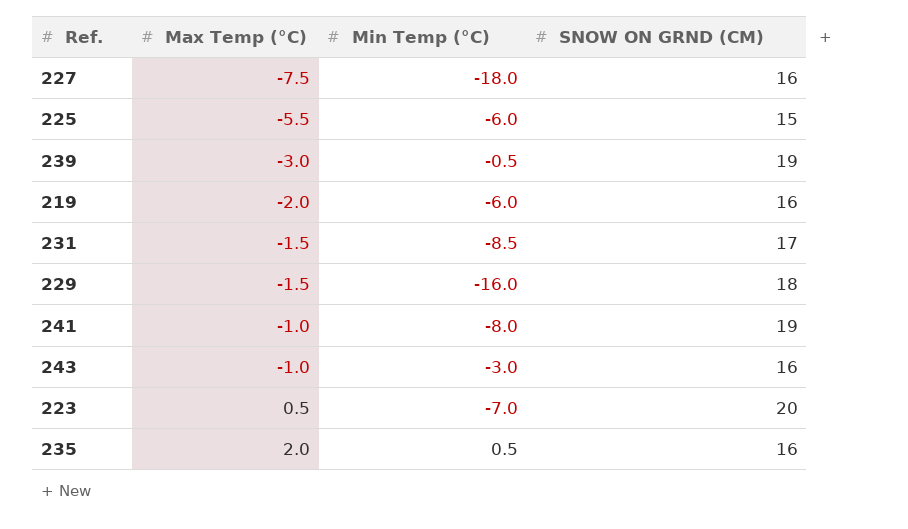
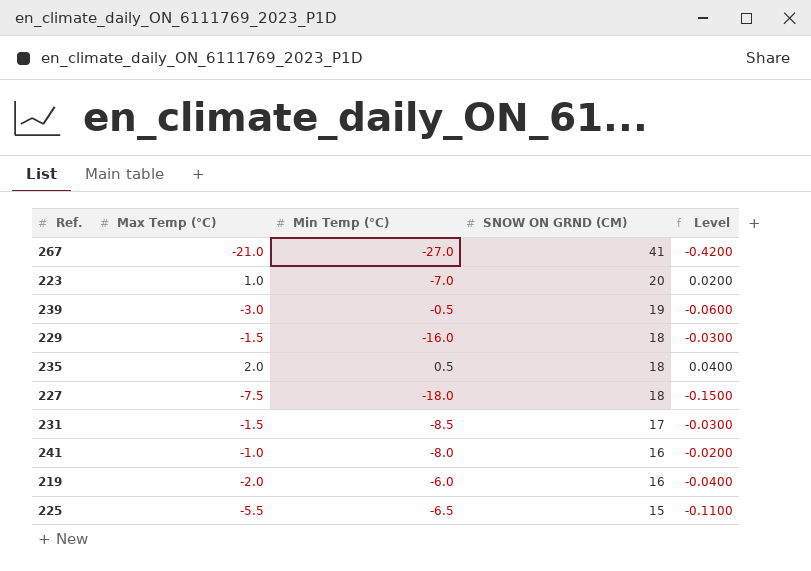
row order: Max Temp (°C) ascending -> SNOW ON GRND (CM) descending
column Level | formula: none -> [Max Temp (°C)] * 0.02
row 243: -1.0 | -3.0 | 16 -> none
row 267: none -> -21.0 | -27.0 | 41 | -0.4200
223 | Max Temp (°C): 0.5 -> 1.0
235 | SNOW ON GRND (CM): 16 -> 18
227 | SNOW ON GRND (CM): 16 -> 18
241 | SNOW ON GRND (CM): 19 -> 16
225 | Min Temp (°C): -6.0 -> -6.5

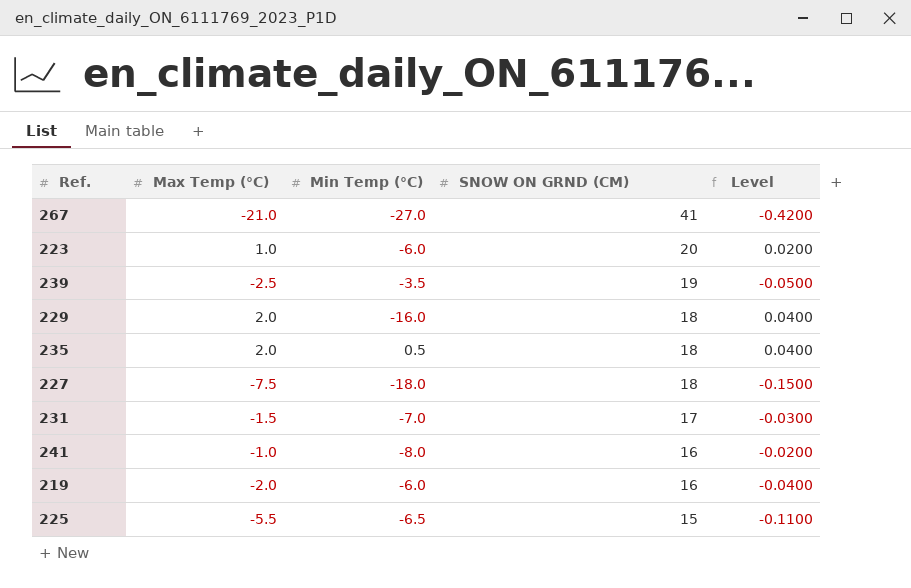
223 | Min Temp (°C): -7.0 -> -6.0
239 | Max Temp (°C): -3.0 -> -2.5
239 | Min Temp (°C): -0.5 -> -3.5
239 | Level: -0.0600 -> -0.0500
229 | Max Temp (°C): -1.5 -> 2.0
229 | Level: -0.0300 -> 0.0400
231 | Min Temp (°C): -8.5 -> -7.0

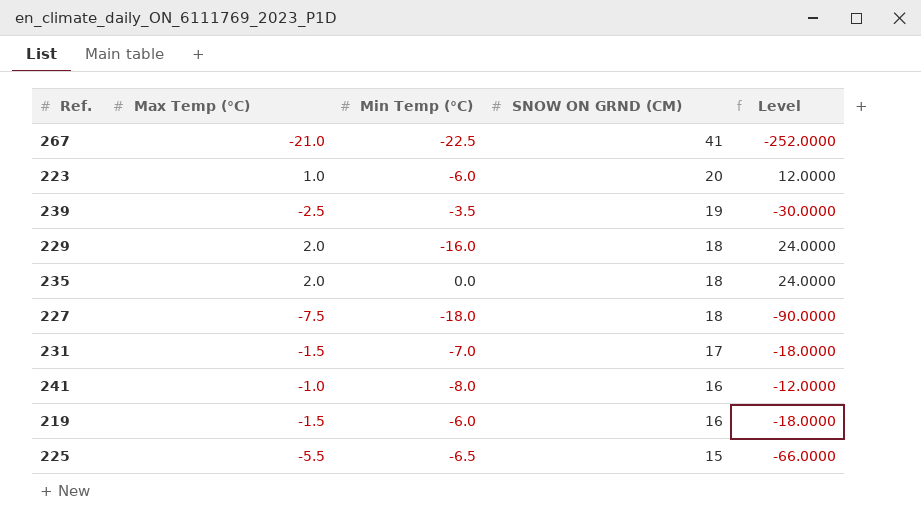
column Level | formula: [Max Temp (°C)] * 0.02 -> [Max Temp (°C)] * 12
267 | Min Temp (°C): -27.0 -> -22.5
235 | Min Temp (°C): 0.5 -> 0.0
219 | Max Temp (°C): -2.0 -> -1.5

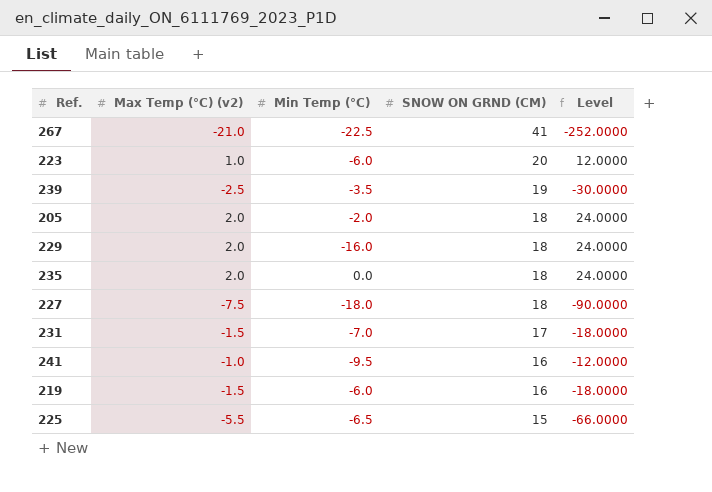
column name: Max Temp (°C) -> Max Temp (°C) (v2)
row 205: none -> 2.0 | -2.0 | 18 | 24.0000
241 | Min Temp (°C): -8.0 -> -9.5

